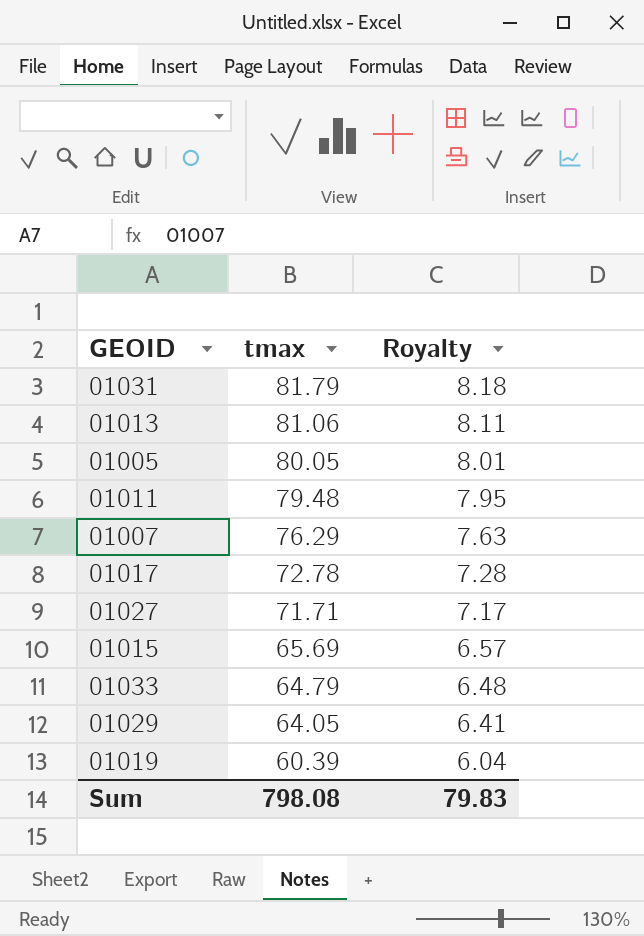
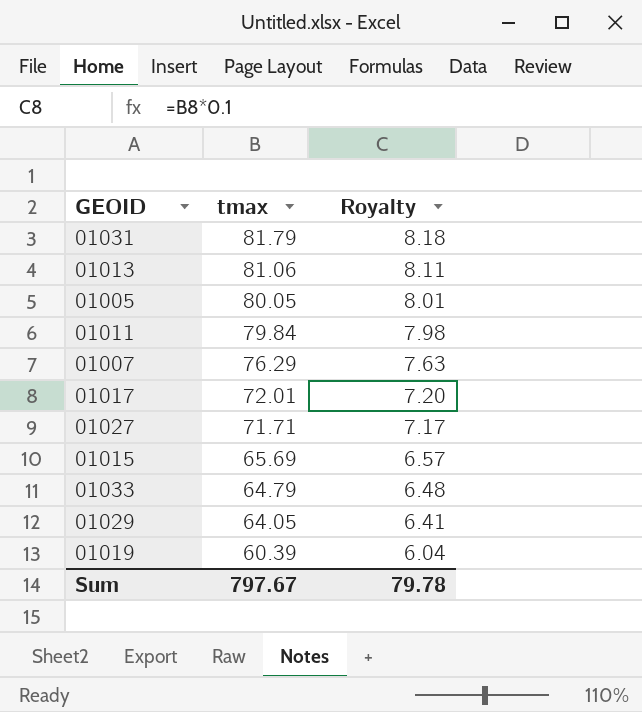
01011 | tmax: 79.48 -> 79.84
01011 | Royalty: 7.95 -> 7.98
01017 | tmax: 72.78 -> 72.01
01017 | Royalty: 7.28 -> 7.20
Sum | tmax: 798.08 -> 797.67
Sum | Royalty: 79.83 -> 79.78

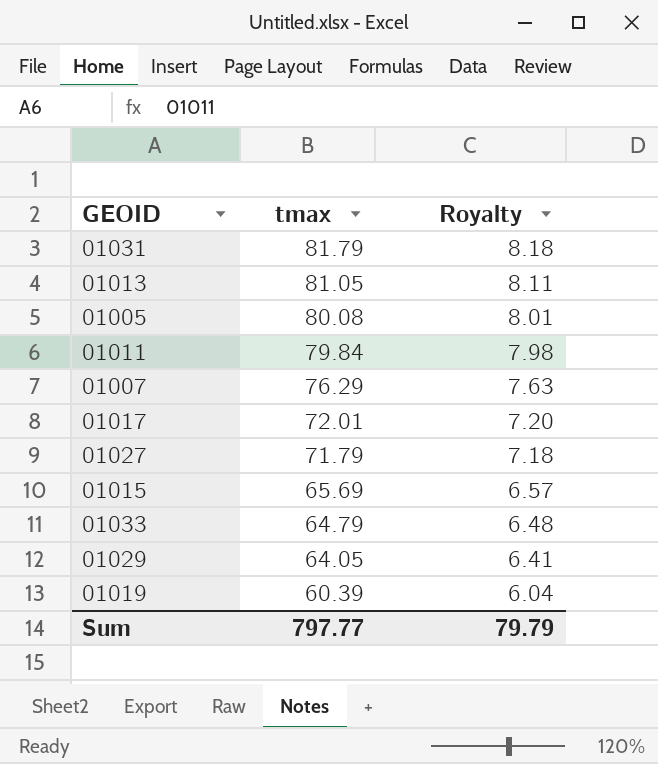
01013 | tmax: 81.06 -> 81.05
01005 | tmax: 80.05 -> 80.08
01027 | tmax: 71.71 -> 71.79
01027 | Royalty: 7.17 -> 7.18
Sum | tmax: 797.67 -> 797.77
Sum | Royalty: 79.78 -> 79.79

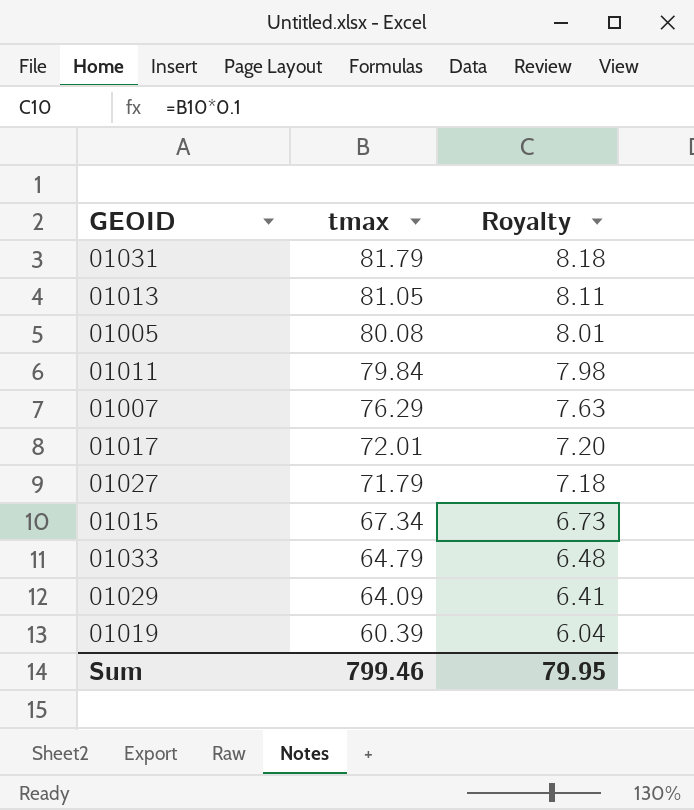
01015 | tmax: 65.69 -> 67.34
01015 | Royalty: 6.57 -> 6.73
01029 | tmax: 64.05 -> 64.09
Sum | tmax: 797.77 -> 799.46
Sum | Royalty: 79.79 -> 79.95

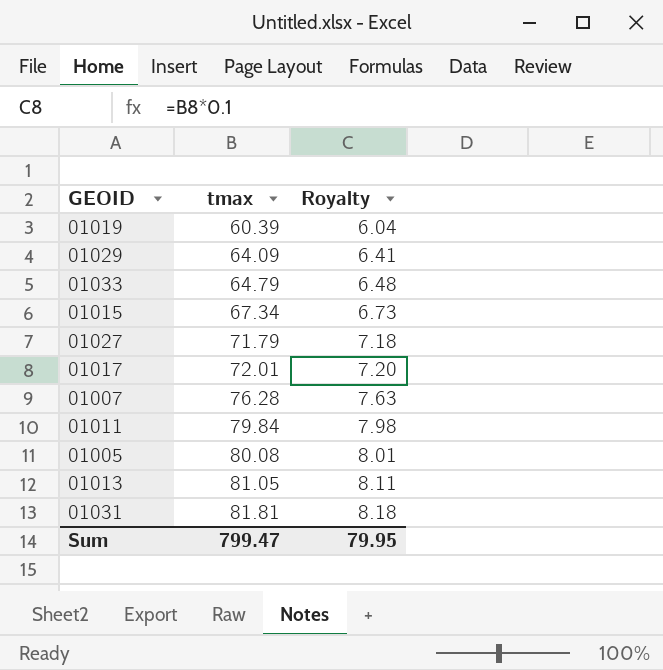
row order: tmax descending -> tmax ascending
01007 | tmax: 76.29 -> 76.28
01031 | tmax: 81.79 -> 81.81
Sum | tmax: 799.46 -> 799.47

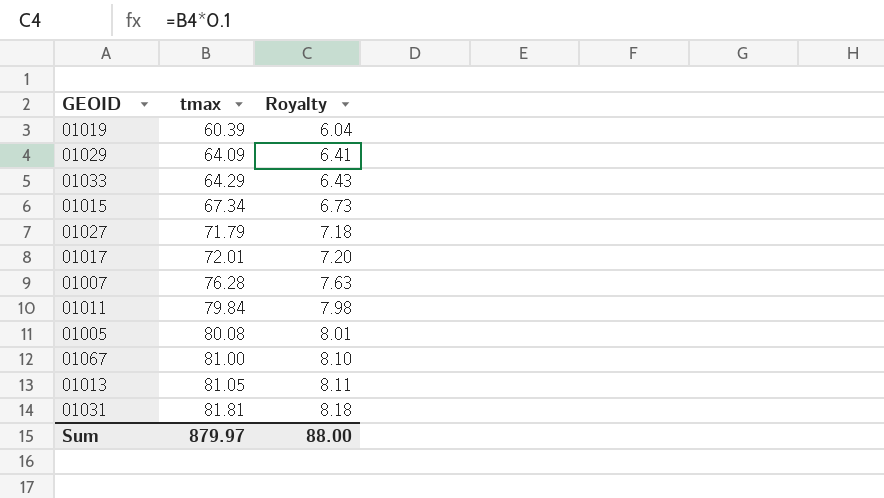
01033 | tmax: 64.79 -> 64.29
01033 | Royalty: 6.48 -> 6.43
row 01067: none -> 81.00 | 8.10
Sum | tmax: 799.47 -> 879.97
Sum | Royalty: 79.95 -> 88.00

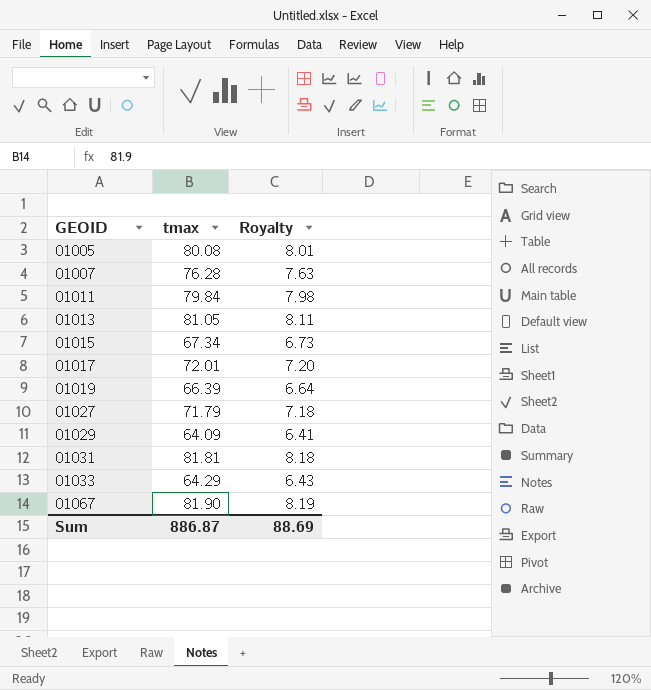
row order: tmax ascending -> GEOID ascending
01019 | tmax: 60.39 -> 66.39
01019 | Royalty: 6.04 -> 6.64
01067 | tmax: 81.00 -> 81.90
01067 | Royalty: 8.10 -> 8.19
Sum | tmax: 879.97 -> 886.87
Sum | Royalty: 88.00 -> 88.69

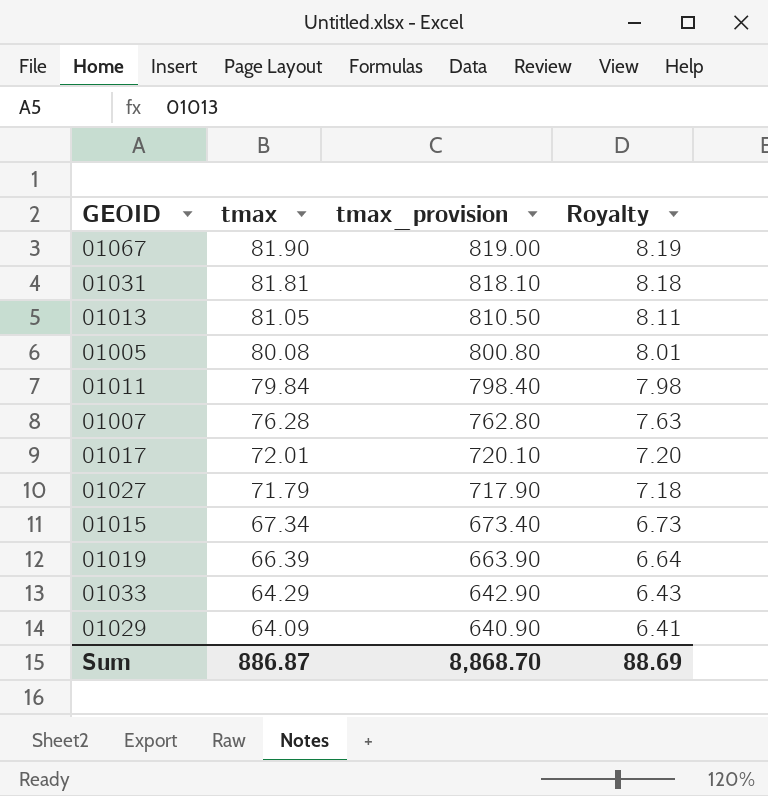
row order: GEOID ascending -> tmax descending
column tmax_provision | formula: none -> [tmax] * 10

